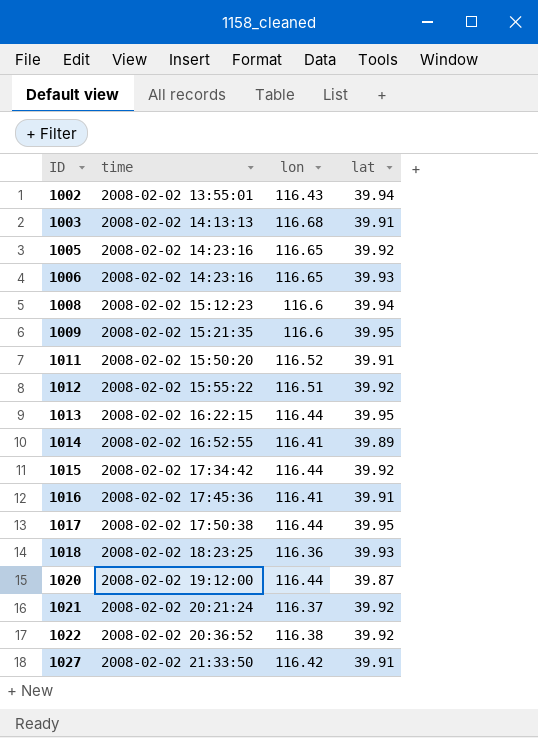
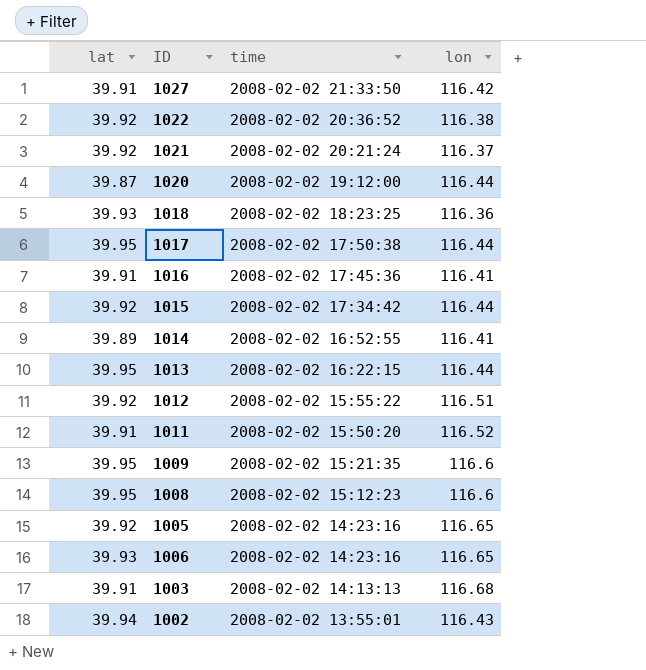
row order: ID ascending -> time descending
column lat | position: 4 -> 1
1008 | lat: 39.94 -> 39.95

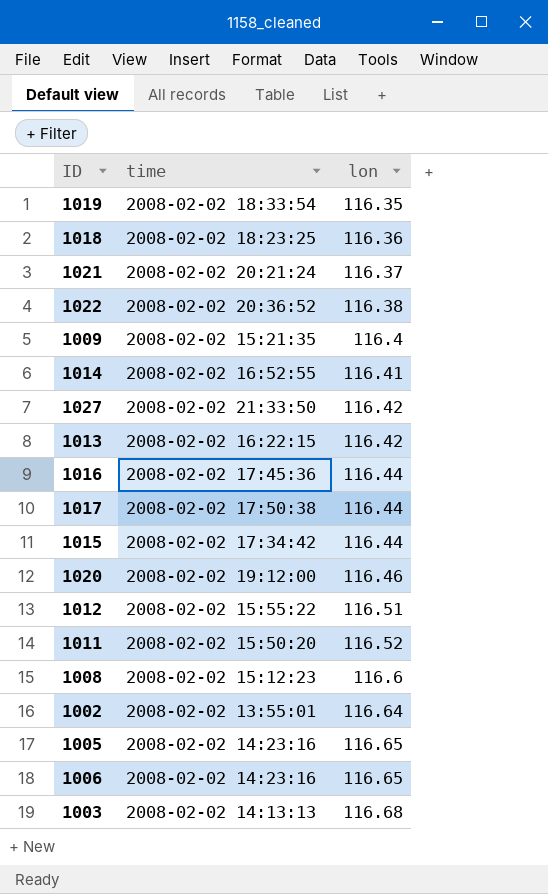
row order: time descending -> lon ascending
column lat | position: 1 -> none
row 1019: none -> 2008-02-02 18:33:54 | 116.35
1009 | lon: 116.6 -> 116.4
1013 | lon: 116.44 -> 116.42
1016 | lon: 116.41 -> 116.44
1020 | lon: 116.44 -> 116.46
1002 | lon: 116.43 -> 116.64

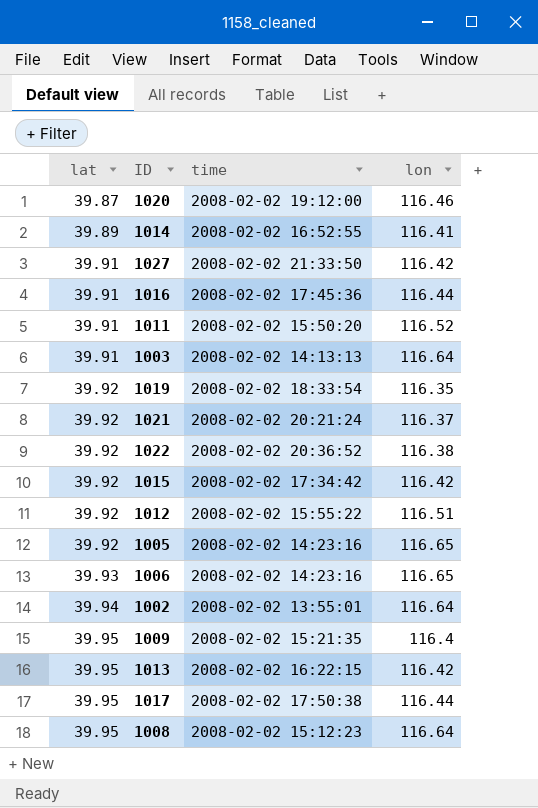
row order: lon ascending -> lat ascending
column lat | position: none -> 1
row 1018: 2008-02-02 18:23:25 | 116.36 -> none
1003 | lon: 116.68 -> 116.64
1015 | lon: 116.44 -> 116.42
1008 | lon: 116.6 -> 116.64

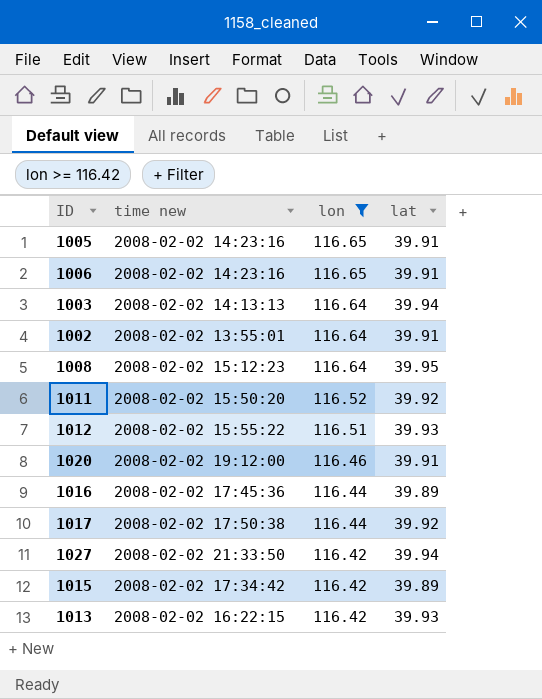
filter: none -> lon >= 116.42
row order: lat ascending -> lon descending
column name: time -> time new
column lat | position: 1 -> 4
1005 | lat: 39.92 -> 39.91
1006 | lat: 39.93 -> 39.91
1003 | lat: 39.91 -> 39.94
1002 | lat: 39.94 -> 39.91
1011 | lat: 39.91 -> 39.92
1012 | lat: 39.92 -> 39.93
1020 | lat: 39.87 -> 39.91
1016 | lat: 39.91 -> 39.89
1017 | lat: 39.95 -> 39.92
1027 | lat: 39.91 -> 39.94
1015 | lat: 39.92 -> 39.89
1013 | lat: 39.95 -> 39.93

